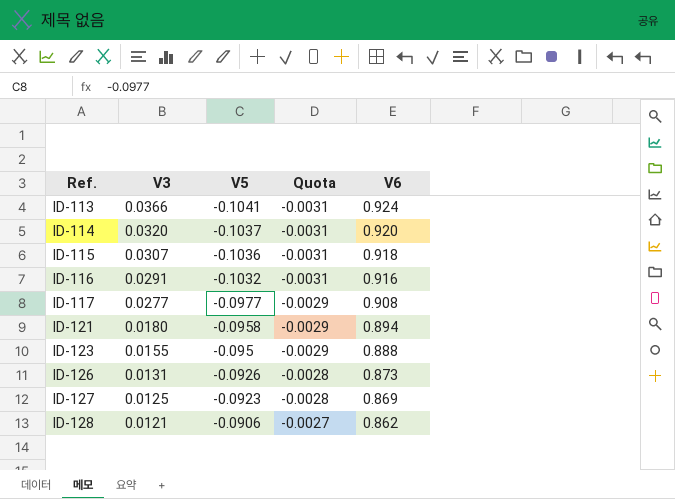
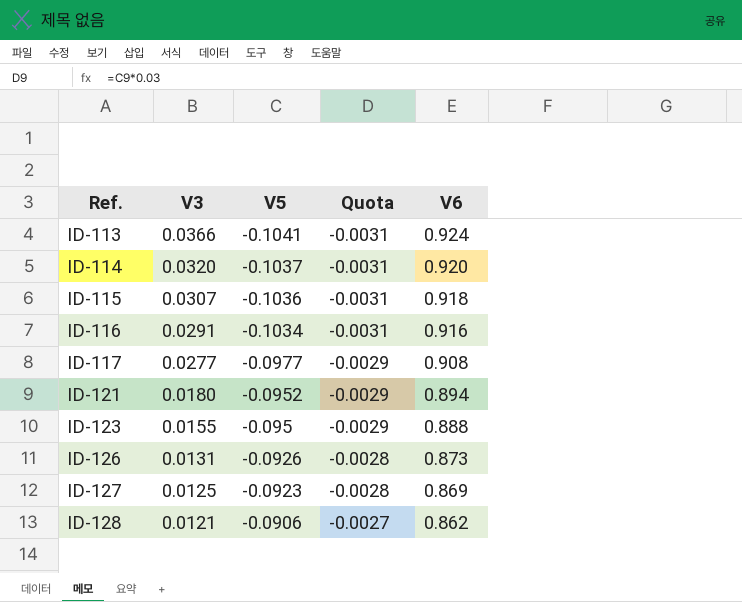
ID-116 | V5: -0.1032 -> -0.1034
ID-121 | V5: -0.0958 -> -0.0952

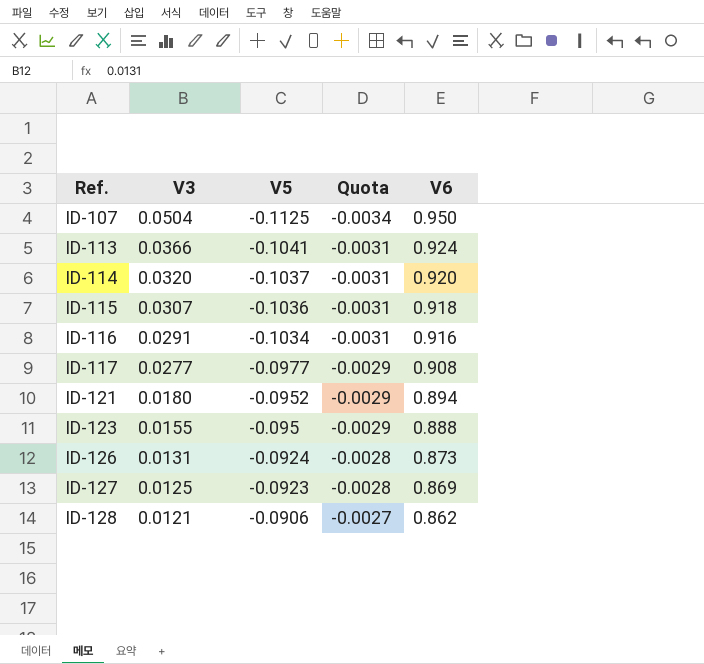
row ID-107: none -> 0.0504 | -0.1125 | -0.0034 | 0.950
ID-126 | V5: -0.0926 -> -0.0924

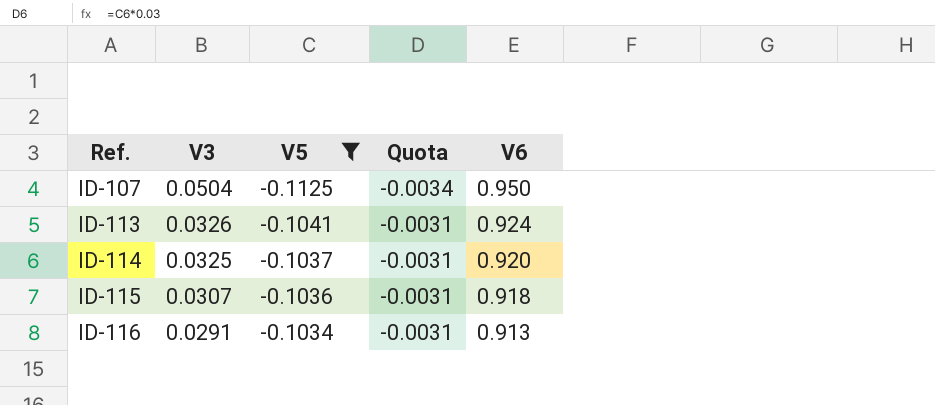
filter: none -> V5 <= -0.1034
ID-113 | V3: 0.0366 -> 0.0326
ID-114 | V3: 0.0320 -> 0.0325
ID-116 | V6: 0.916 -> 0.913

